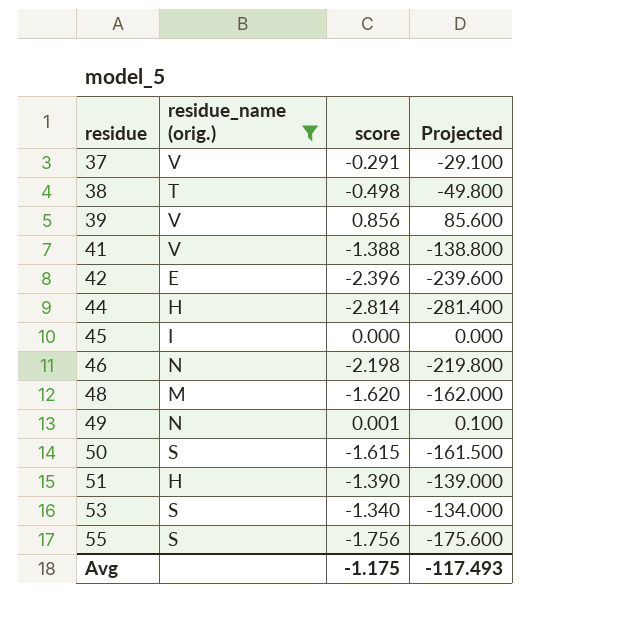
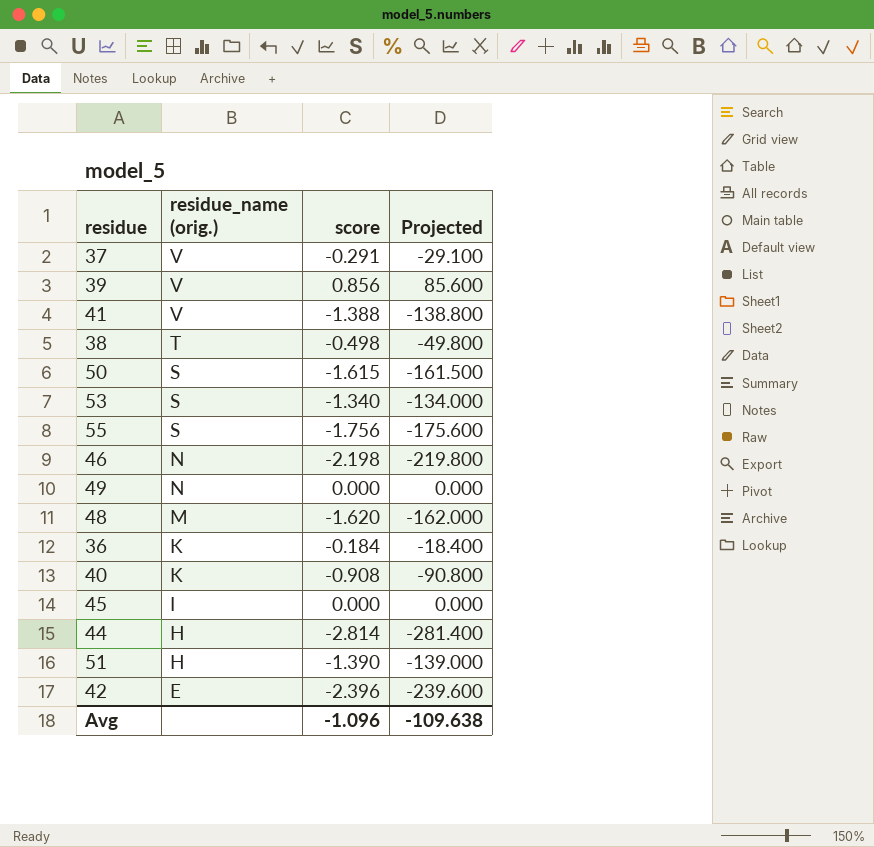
filter: residue_name (orig.) != K -> none
row order: residue ascending -> residue_name (orig.) descending
49 | score: 0.001 -> 0.000
49 | Projected: 0.100 -> 0.000
Avg | score: -1.175 -> -1.096
Avg | Projected: -117.493 -> -109.638

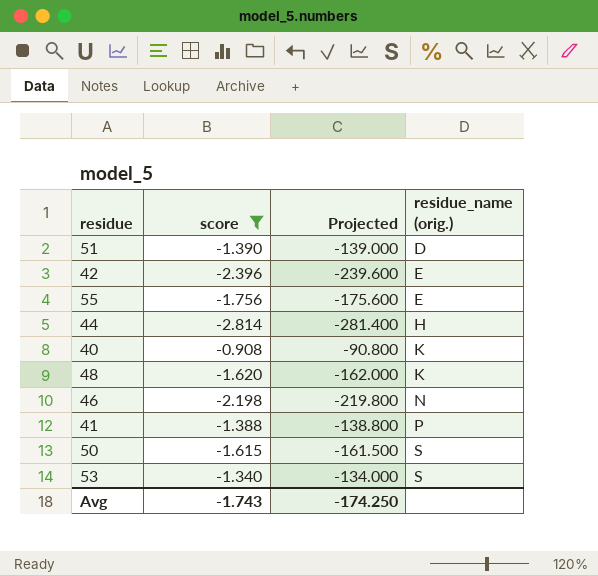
filter: none -> score <= -0.908
row order: residue_name (orig.) descending -> residue_name (orig.) ascending
column residue_name (orig.) | position: 2 -> 4
51 | residue_name (orig.): H -> D
55 | residue_name (orig.): S -> E
48 | residue_name (orig.): M -> K
41 | residue_name (orig.): V -> P
Avg | score: -1.096 -> -1.743
Avg | Projected: -109.638 -> -174.250

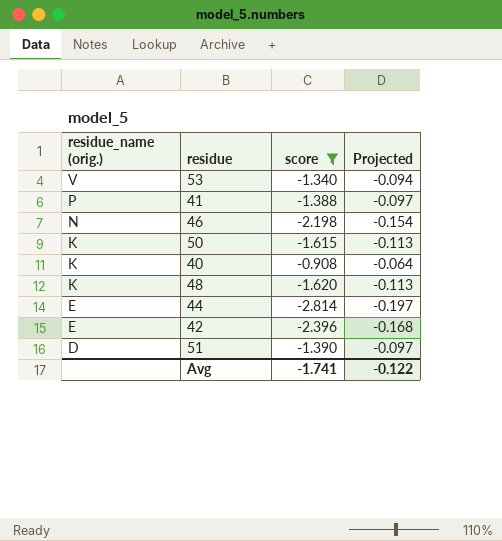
row order: residue_name (orig.) ascending -> residue_name (orig.) descending
column residue_name (orig.) | position: 4 -> 1
column Projected | formula: [score] * 100 -> [score] * 0.07
row 55: -1.756 | -175.600 | E -> none
53 | residue_name (orig.): S -> V
50 | residue_name (orig.): S -> K
44 | residue_name (orig.): H -> E
Avg | score: -1.743 -> -1.741
Avg | Projected: -174.250 -> -0.122

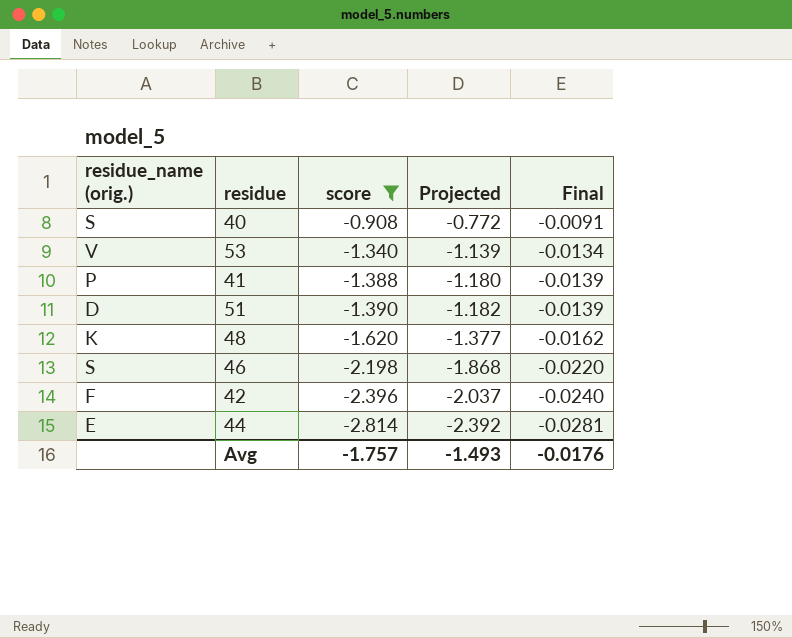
row order: residue_name (orig.) descending -> score descending
column Projected | formula: [score] * 0.07 -> [score] * 0.85
column Final | formula: none -> [score] * 0.01
row 50: K | -1.615 | -0.113 -> none
40 | residue_name (orig.): K -> S
46 | residue_name (orig.): N -> S
42 | residue_name (orig.): E -> F
Avg | score: -1.741 -> -1.757
Avg | Projected: -0.122 -> -1.493

